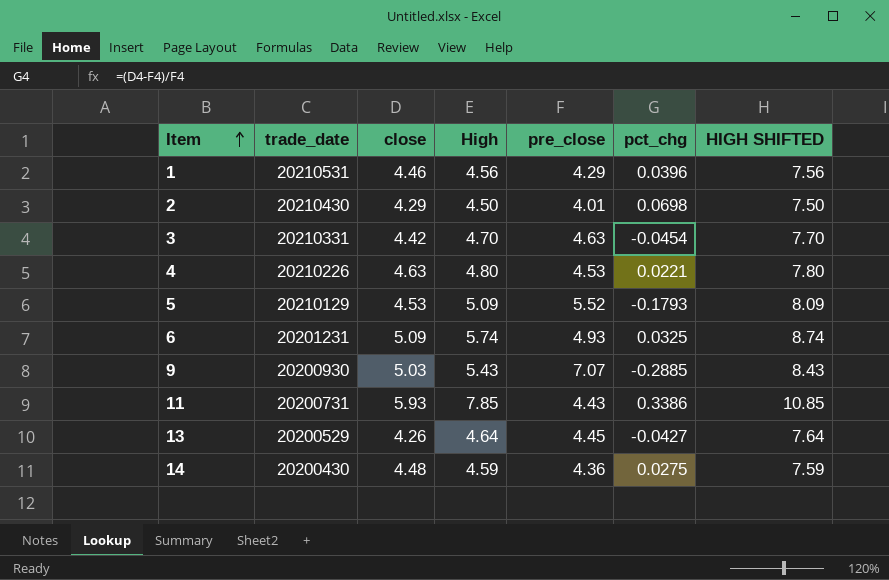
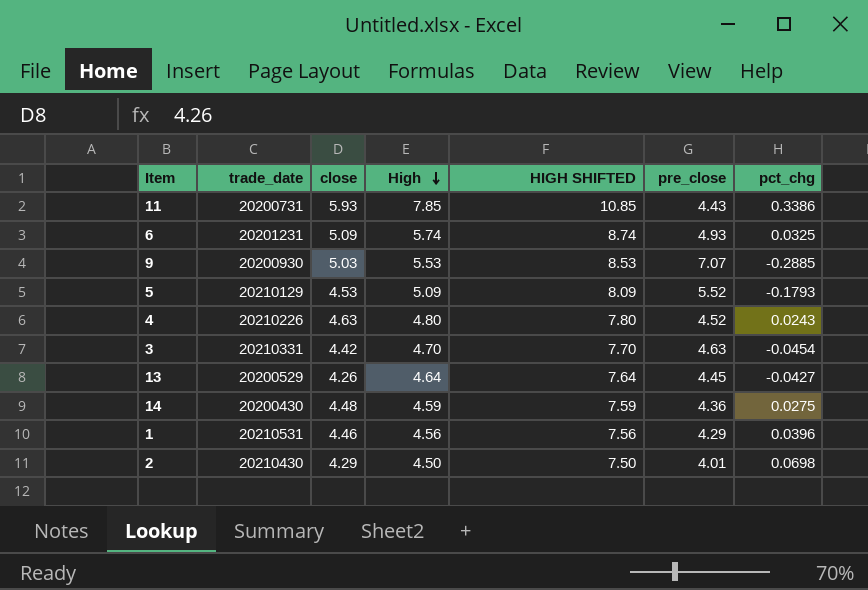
row order: Item ascending -> High descending
column HIGH SHIFTED | position: 7 -> 5
9 | High: 5.43 -> 5.53
9 | HIGH SHIFTED: 8.43 -> 8.53
4 | pre_close: 4.53 -> 4.52
4 | pct_chg: 0.0221 -> 0.0243

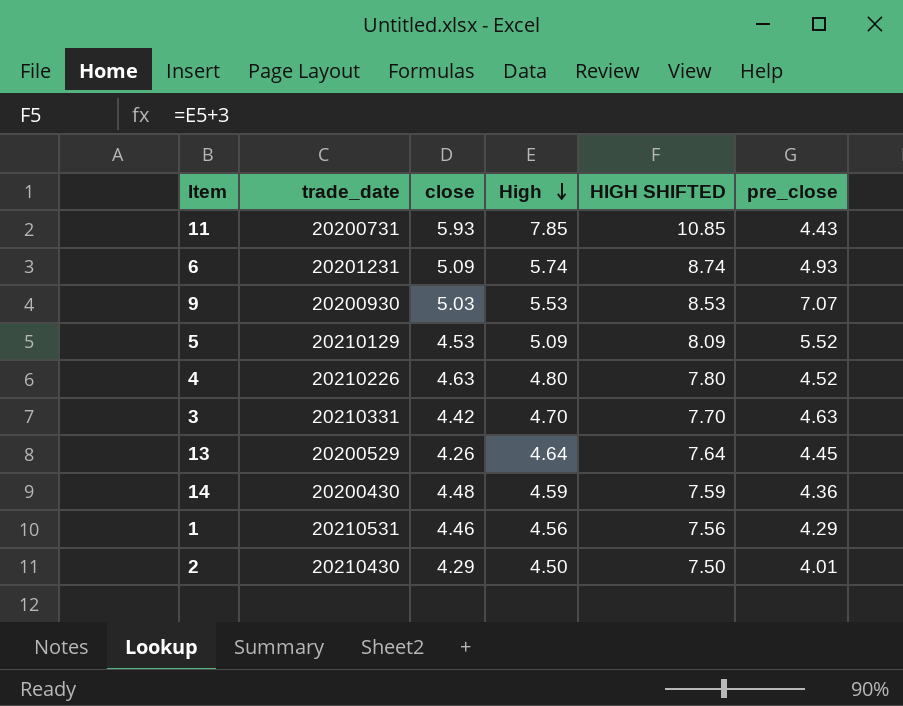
column pct_chg | formula: ([close] - [pre_close]) / [pre_close] -> none

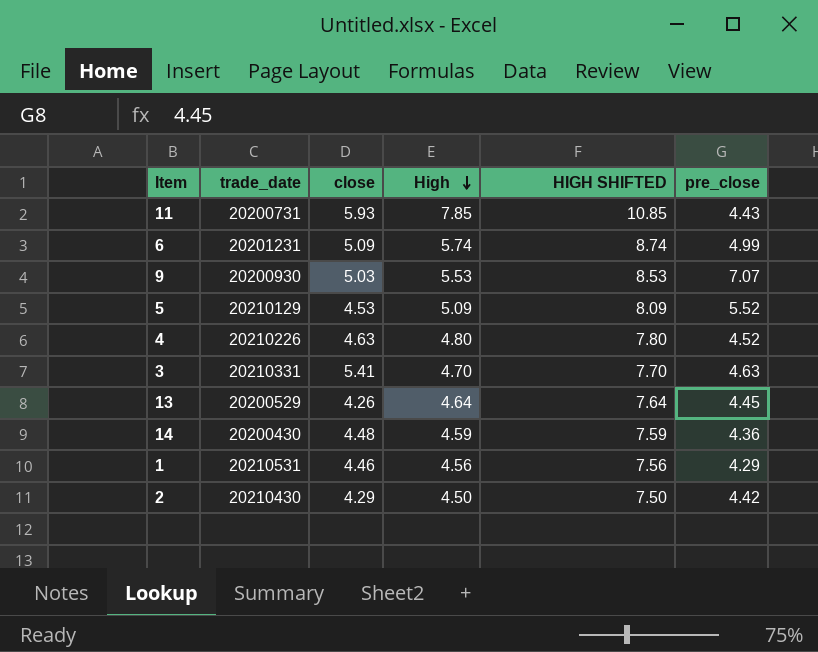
6 | pre_close: 4.93 -> 4.99
3 | close: 4.42 -> 5.41
2 | pre_close: 4.01 -> 4.42

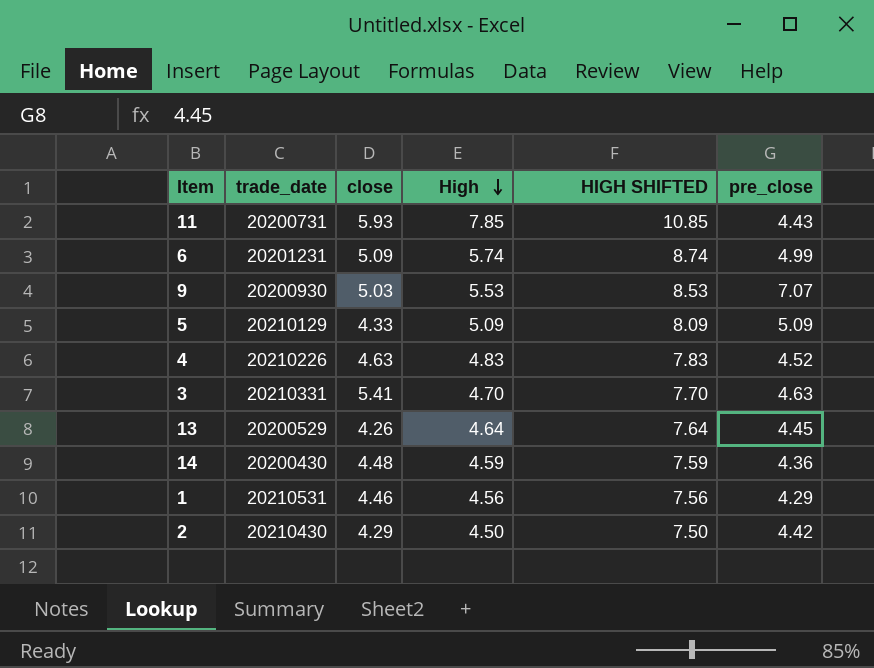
5 | close: 4.53 -> 4.33
5 | pre_close: 5.52 -> 5.09
4 | High: 4.80 -> 4.83
4 | HIGH SHIFTED: 7.80 -> 7.83

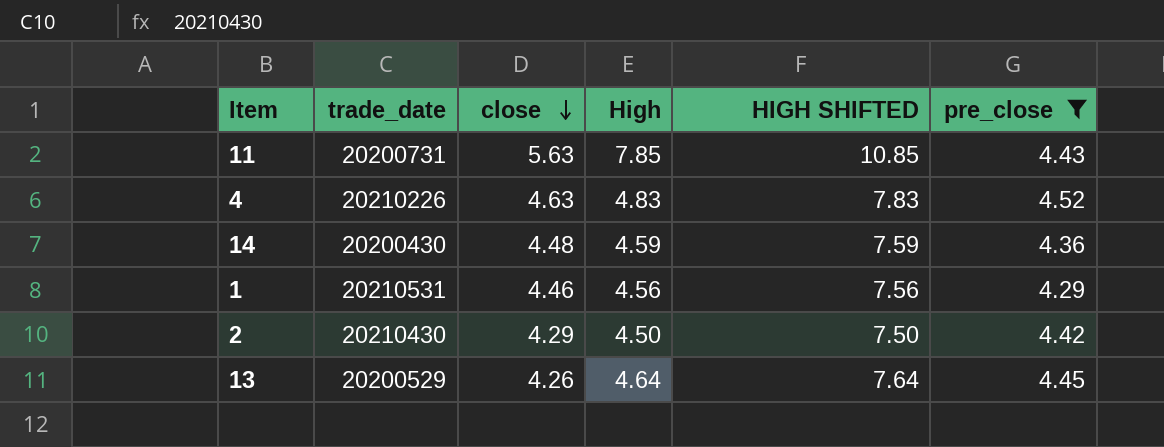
filter: none -> pre_close <= 4.52
row order: High descending -> close descending
11 | close: 5.93 -> 5.63

